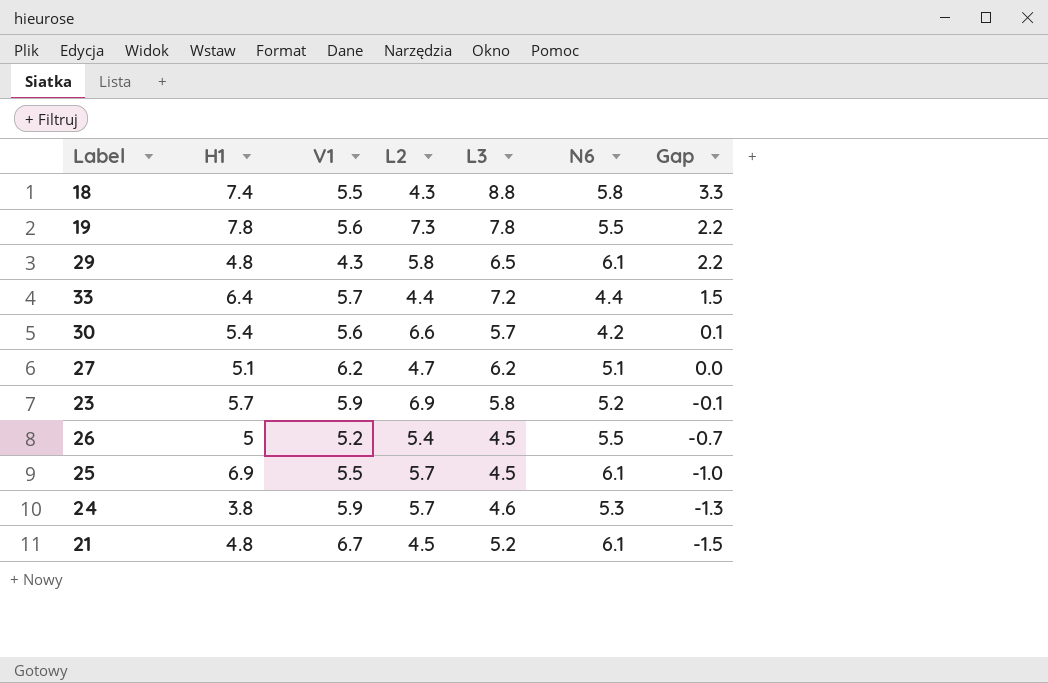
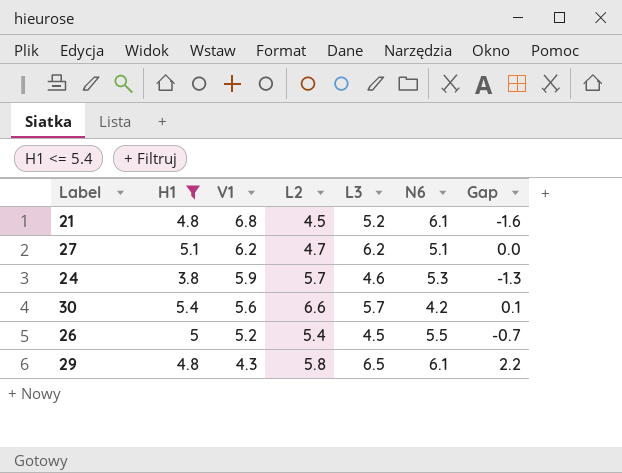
filter: none -> H1 <= 5.4
row order: Gap descending -> V1 descending
21 | V1: 6.7 -> 6.8
21 | Gap: -1.5 -> -1.6

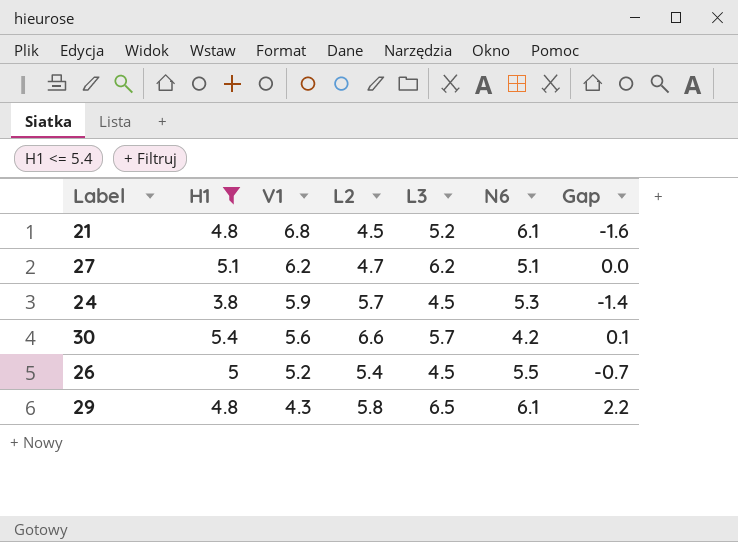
24 | L3: 4.6 -> 4.5
24 | Gap: -1.3 -> -1.4

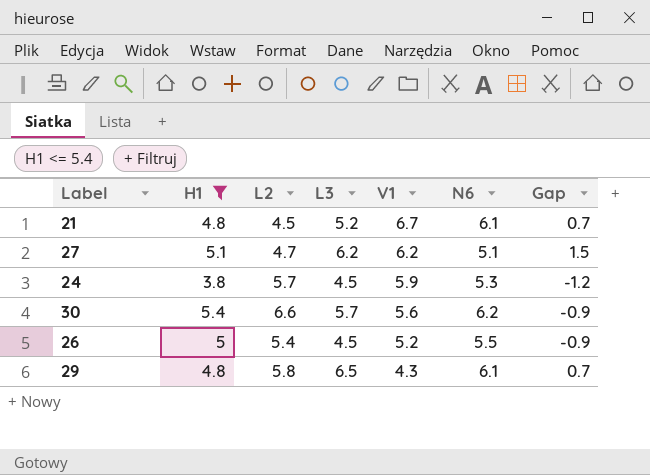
column V1 | position: 3 -> 5
column Gap | formula: [L3] - [V1] -> [L3] - [L2]
21 | V1: 6.8 -> 6.7
30 | N6: 4.2 -> 6.2

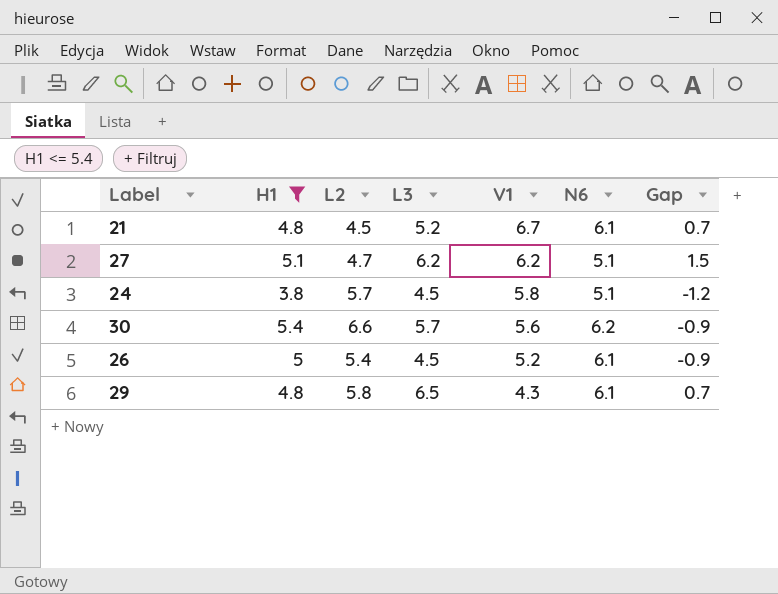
24 | V1: 5.9 -> 5.8
24 | N6: 5.3 -> 5.1
26 | N6: 5.5 -> 6.1

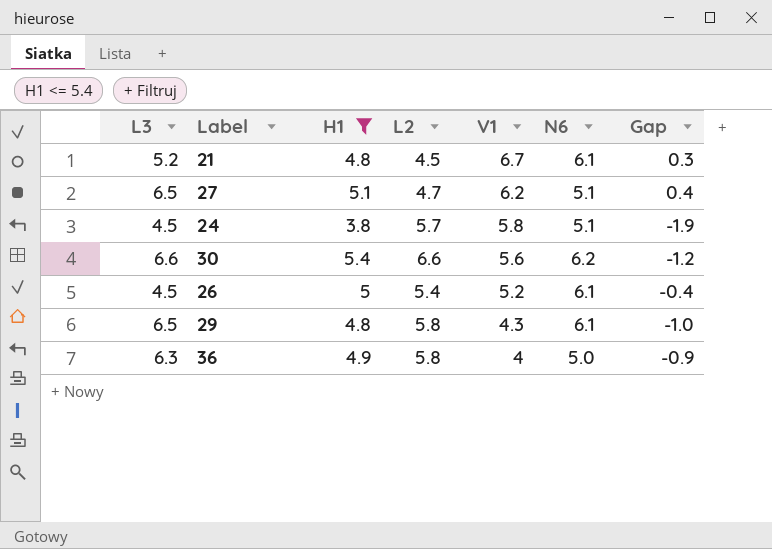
column L3 | position: 4 -> 1
column Gap | formula: [L3] - [L2] -> [H1] - [L2]
27 | L3: 6.2 -> 6.5
30 | L3: 5.7 -> 6.6
row 36: none -> 6.3 | 4.9 | 5.8 | 4 | 5.0 | -0.9

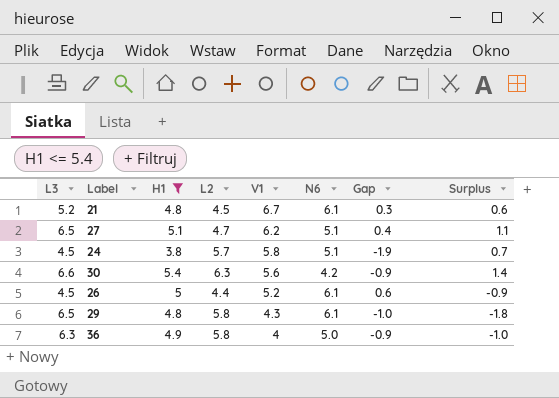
column Surplus | formula: none -> [V1] - [N6]
30 | L2: 6.6 -> 6.3
30 | N6: 6.2 -> 4.2
30 | Gap: -1.2 -> -0.9
26 | L2: 5.4 -> 4.4
26 | Gap: -0.4 -> 0.6

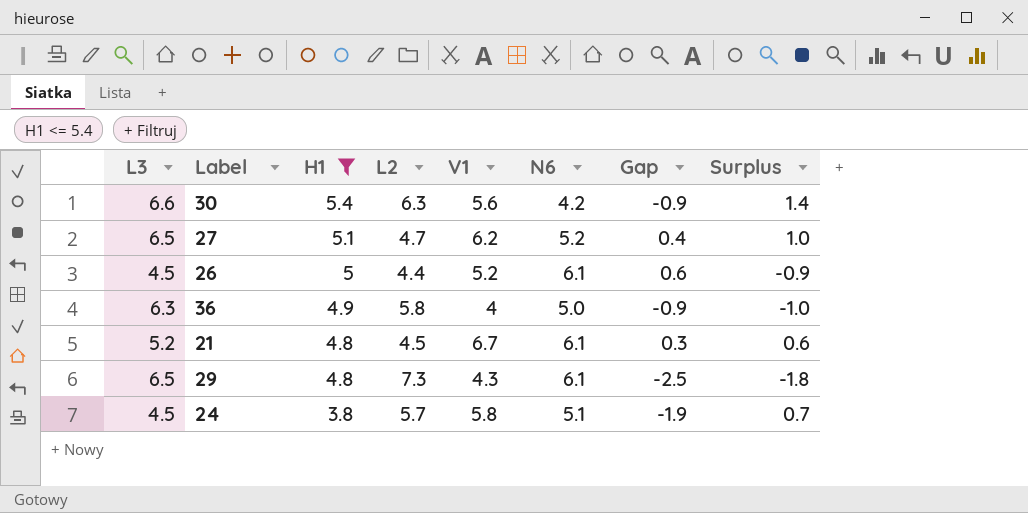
row order: V1 descending -> H1 descending
27 | N6: 5.1 -> 5.2
27 | Surplus: 1.1 -> 1.0
29 | L2: 5.8 -> 7.3
29 | Gap: -1.0 -> -2.5

